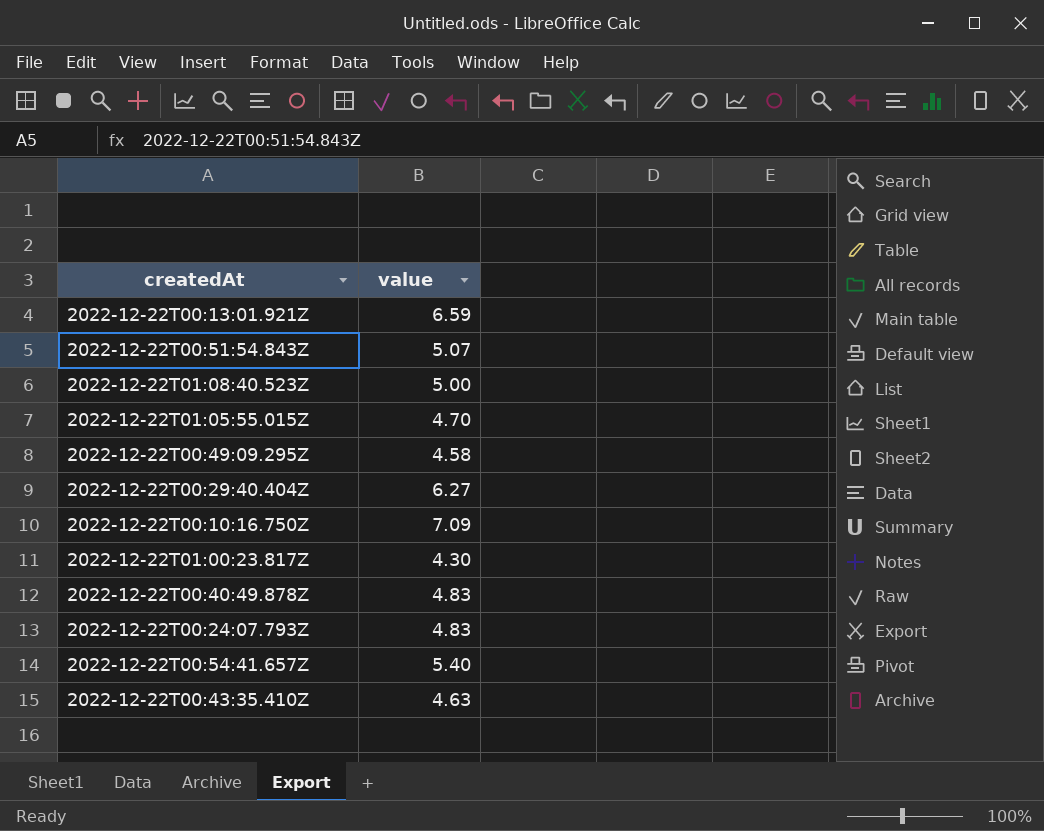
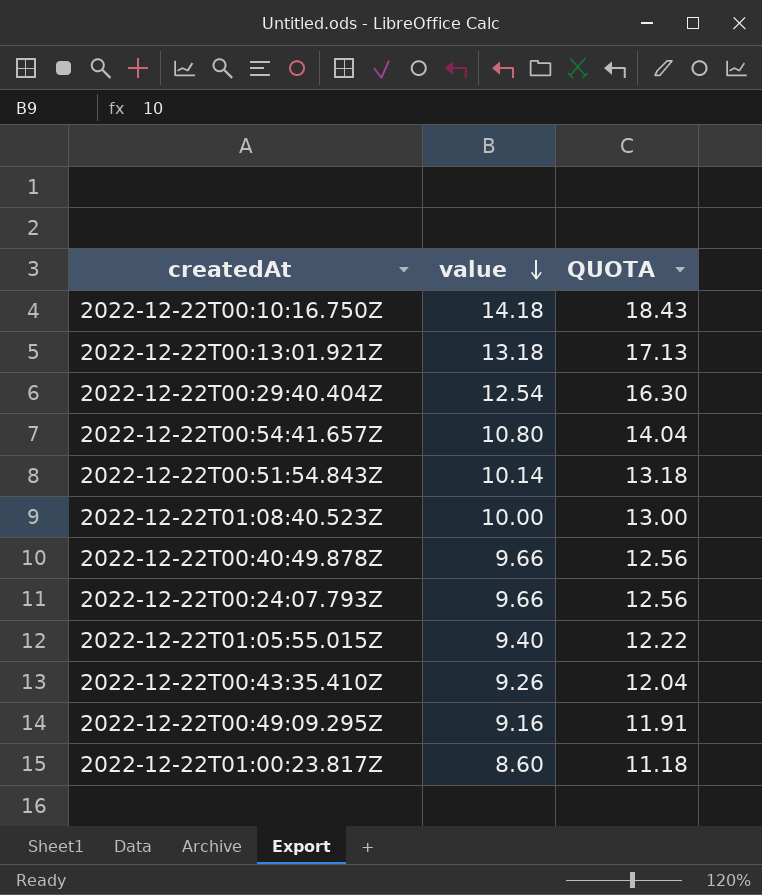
row order: none -> value descending
column QUOTA | formula: none -> [value] * 1.3
2022-12-22T00:10:16.750Z | value: 7.09 -> 14.18
2022-12-22T00:13:01.921Z | value: 6.59 -> 13.18
2022-12-22T00:29:40.404Z | value: 6.27 -> 12.54
2022-12-22T00:54:41.657Z | value: 5.40 -> 10.80
2022-12-22T00:51:54.843Z | value: 5.07 -> 10.14
2022-12-22T01:08:40.523Z | value: 5.00 -> 10.00
2022-12-22T00:40:49.878Z | value: 4.83 -> 9.66
2022-12-22T00:24:07.793Z | value: 4.83 -> 9.66
2022-12-22T01:05:55.015Z | value: 4.70 -> 9.40
2022-12-22T00:43:35.410Z | value: 4.63 -> 9.26
2022-12-22T00:49:09.295Z | value: 4.58 -> 9.16
2022-12-22T01:00:23.817Z | value: 4.30 -> 8.60

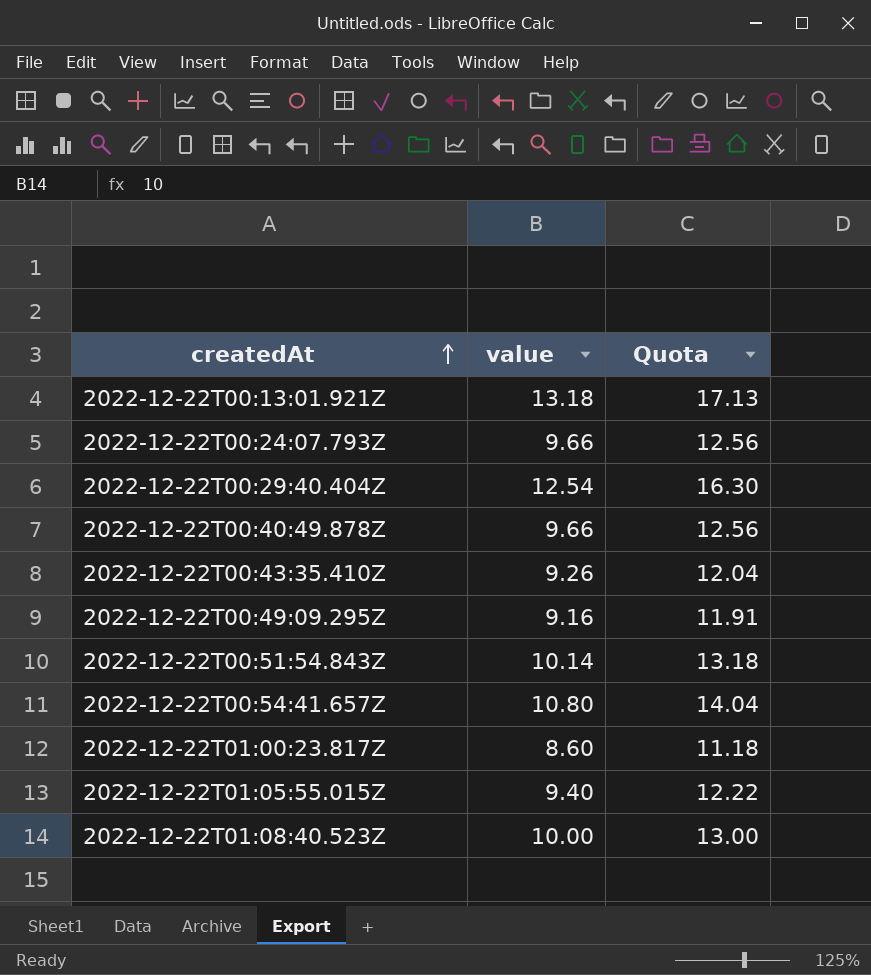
row order: value descending -> createdAt ascending
column name: QUOTA -> Quota
row 2022-12-22T00:10:16.750Z: 14.18 | 18.43 -> none

